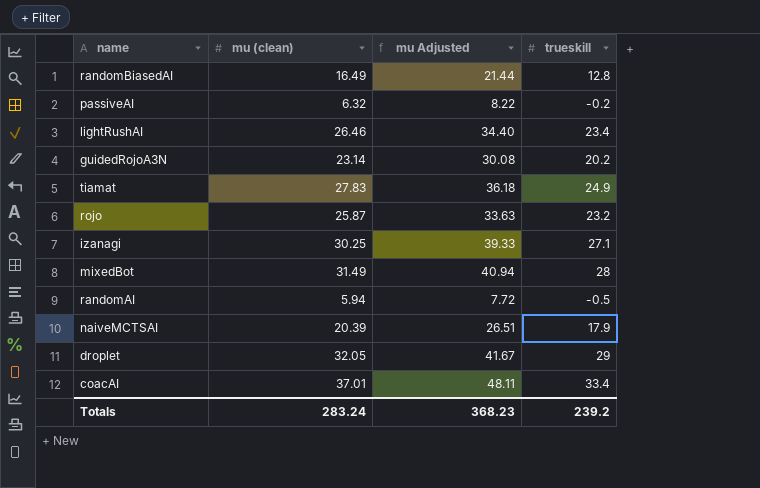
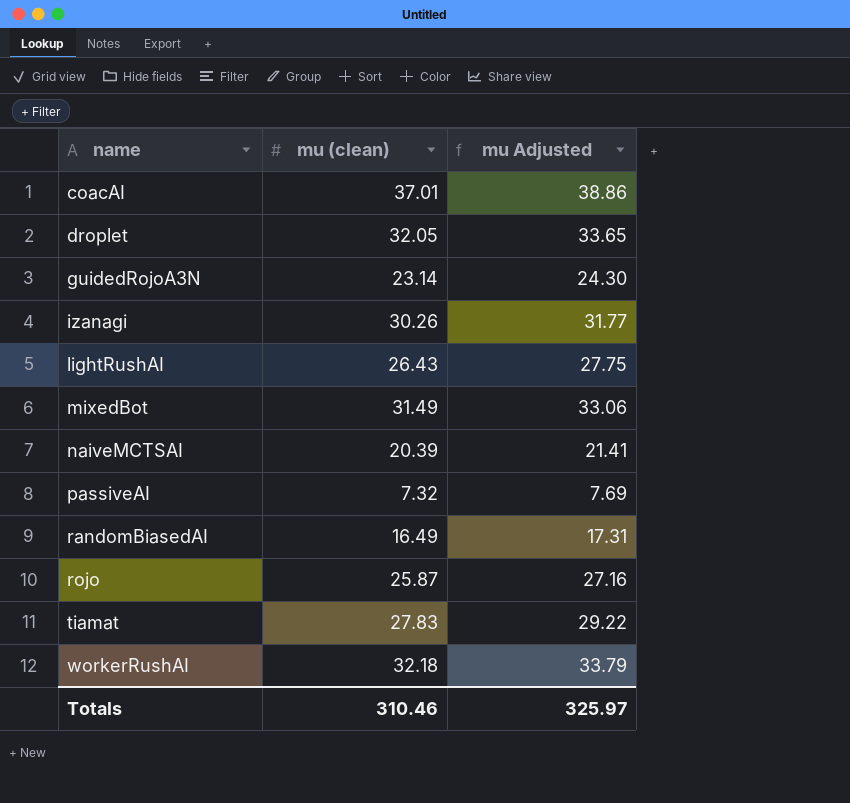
row order: none -> name ascending
column trueskill | position: 4 -> none
column mu Adjusted | formula: [mu (clean)] * 1.3 -> [mu (clean)] * 1.05
row randomAI: 5.94 | 7.72 | -0.5 -> none
izanagi | mu (clean): 30.25 -> 30.26
lightRushAI | mu (clean): 26.46 -> 26.43
passiveAI | mu (clean): 6.32 -> 7.32
row workerRushAI: none -> 32.18 | 33.79
Totals | mu (clean): 283.24 -> 310.46
Totals | mu Adjusted: 368.23 -> 325.97

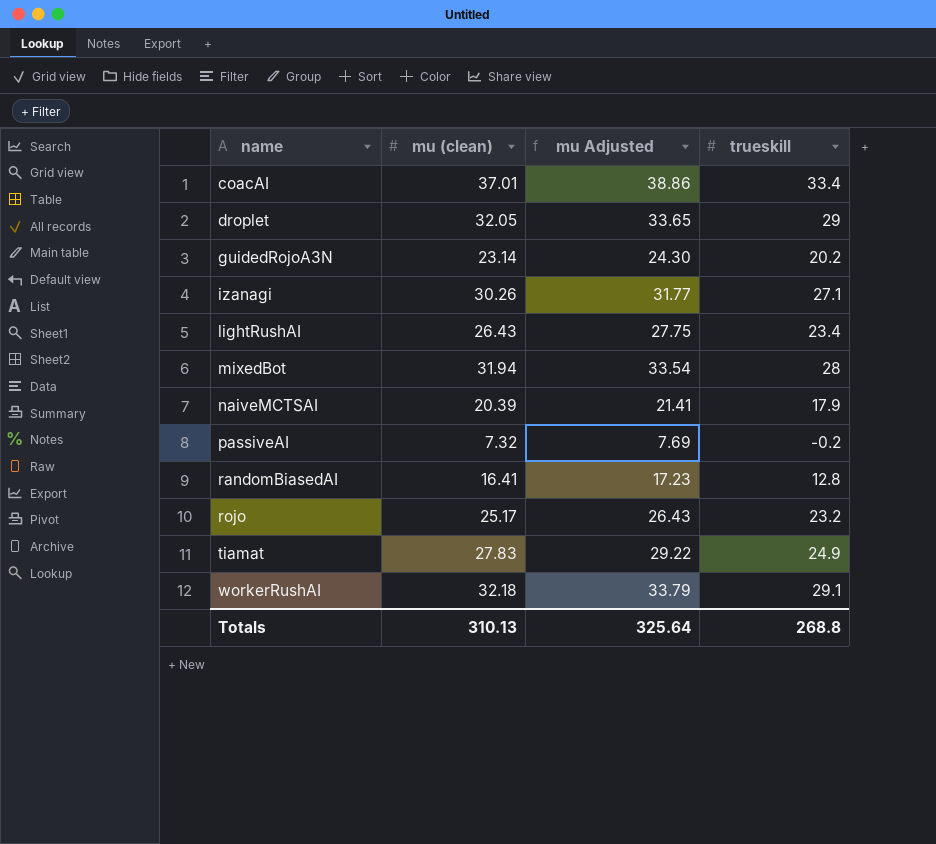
column trueskill | position: none -> 4
mixedBot | mu (clean): 31.49 -> 31.94
mixedBot | mu Adjusted: 33.06 -> 33.54
randomBiasedAI | mu (clean): 16.49 -> 16.41
randomBiasedAI | mu Adjusted: 17.31 -> 17.23
rojo | mu (clean): 25.87 -> 25.17
rojo | mu Adjusted: 27.16 -> 26.43
Totals | mu (clean): 310.46 -> 310.13
Totals | mu Adjusted: 325.97 -> 325.64

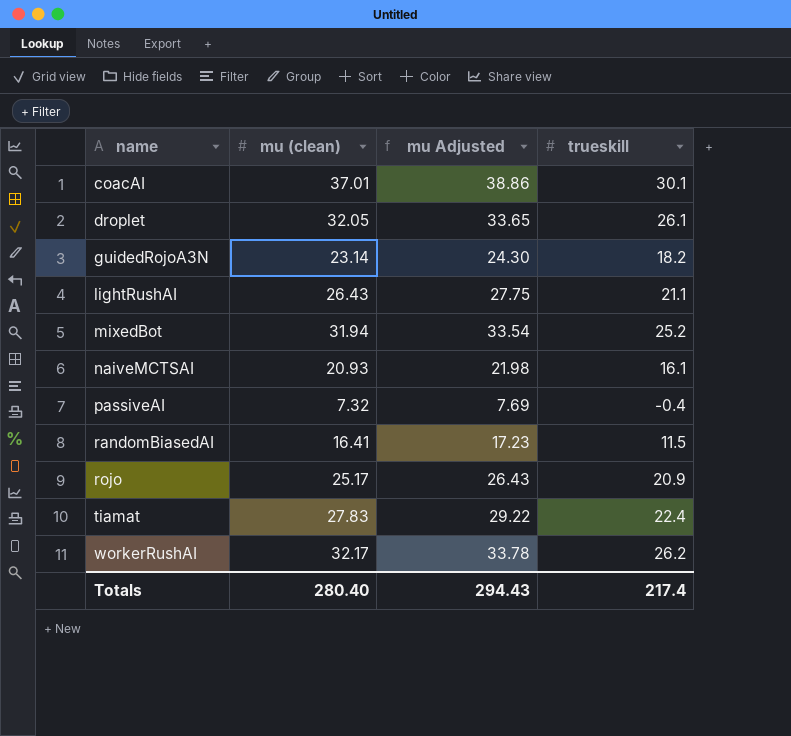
row izanagi: 30.26 | 31.77 | 27.1 -> none
coacAI | trueskill: 33.4 -> 30.1
droplet | trueskill: 29 -> 26.1
guidedRojoA3N | trueskill: 20.2 -> 18.2
lightRushAI | trueskill: 23.4 -> 21.1
mixedBot | trueskill: 28 -> 25.2
naiveMCTSAI | mu (clean): 20.39 -> 20.93
naiveMCTSAI | mu Adjusted: 21.41 -> 21.98
naiveMCTSAI | trueskill: 17.9 -> 16.1
passiveAI | trueskill: -0.2 -> -0.4
randomBiasedAI | trueskill: 12.8 -> 11.5
rojo | trueskill: 23.2 -> 20.9
tiamat | trueskill: 24.9 -> 22.4
workerRushAI | mu (clean): 32.18 -> 32.17
workerRushAI | mu Adjusted: 33.79 -> 33.78
workerRushAI | trueskill: 29.1 -> 26.2
Totals | mu (clean): 310.13 -> 280.40
Totals | mu Adjusted: 325.64 -> 294.43
Totals | trueskill: 268.8 -> 217.4

